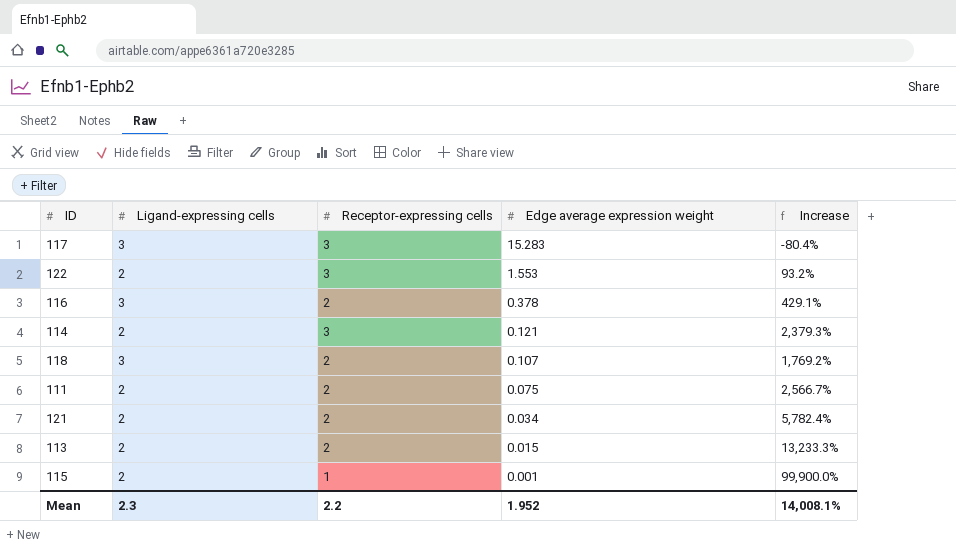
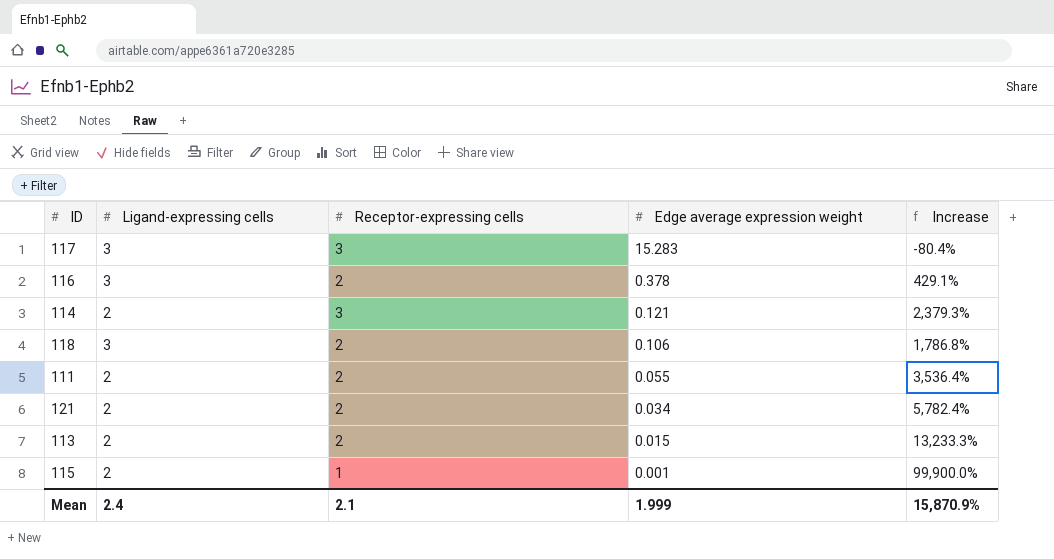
row 122: 2 | 3 | 1.553 | 93.2% -> none
118 | Edge average expression weight: 0.107 -> 0.106
118 | Increase: 1,769.2% -> 1,786.8%
111 | Edge average expression weight: 0.075 -> 0.055
111 | Increase: 2,566.7% -> 3,536.4%
Mean | Ligand-expressing cells: 2.3 -> 2.4
Mean | Receptor-expressing cells: 2.2 -> 2.1
Mean | Edge average expression weight: 1.952 -> 1.999
Mean | Increase: 14,008.1% -> 15,870.9%

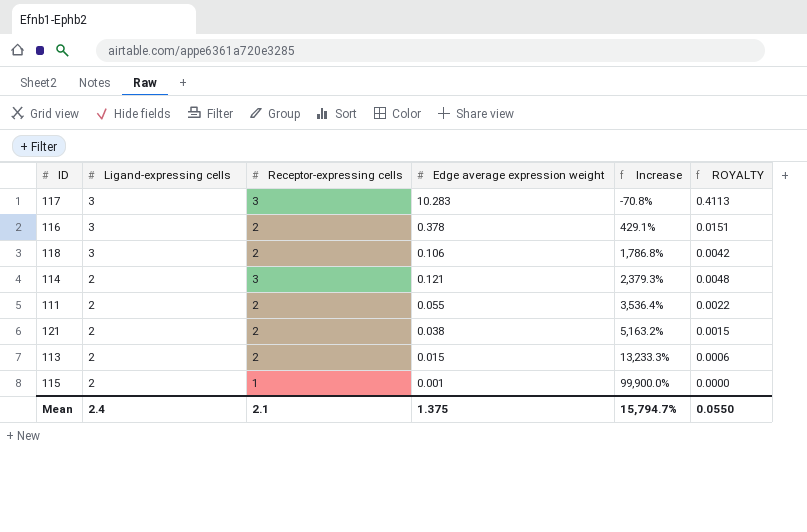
row order: Edge average expression weight descending -> Ligand-expressing cells descending
column ROYALTY | formula: none -> [Edge average expression weight] * 0.04
117 | Edge average expression weight: 15.283 -> 10.283
117 | Increase: -80.4% -> -70.8%
121 | Edge average expression weight: 0.034 -> 0.038
121 | Increase: 5,782.4% -> 5,163.2%
Mean | Edge average expression weight: 1.999 -> 1.375
Mean | Increase: 15,870.9% -> 15,794.7%

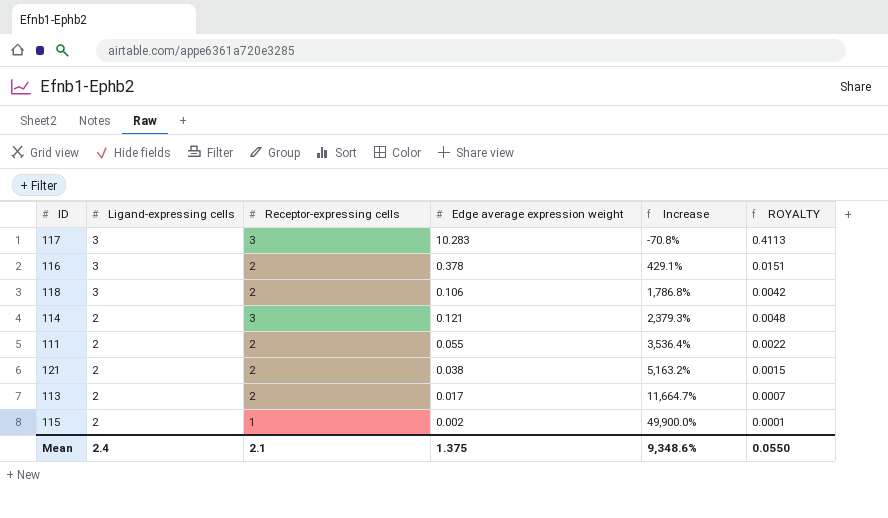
113 | Edge average expression weight: 0.015 -> 0.017
113 | Increase: 13,233.3% -> 11,664.7%
113 | ROYALTY: 0.0006 -> 0.0007
115 | Edge average expression weight: 0.001 -> 0.002
115 | Increase: 99,900.0% -> 49,900.0%
115 | ROYALTY: 0.0000 -> 0.0001
Mean | Increase: 15,794.7% -> 9,348.6%

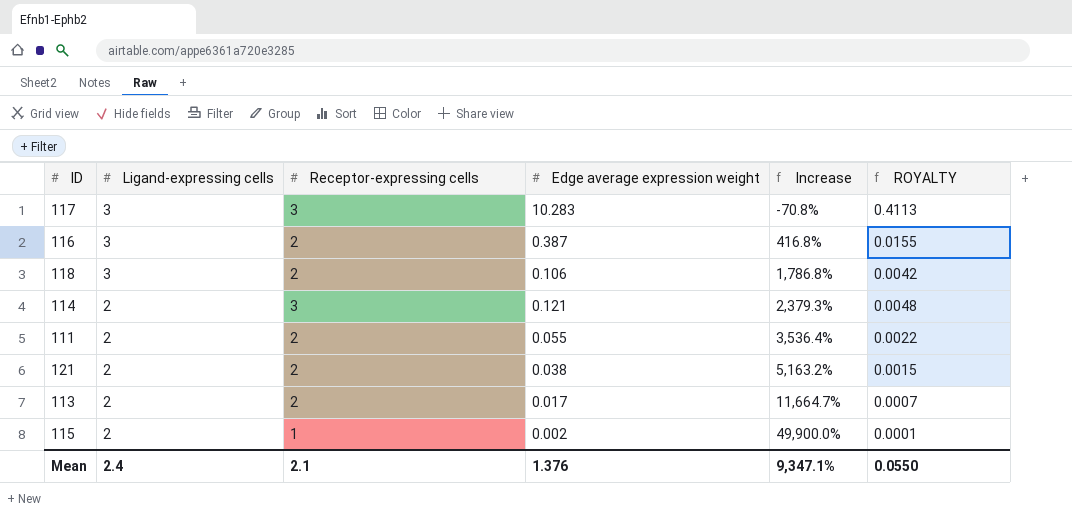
116 | Edge average expression weight: 0.378 -> 0.387
116 | Increase: 429.1% -> 416.8%
116 | ROYALTY: 0.0151 -> 0.0155
Mean | Edge average expression weight: 1.375 -> 1.376
Mean | Increase: 9,348.6% -> 9,347.1%

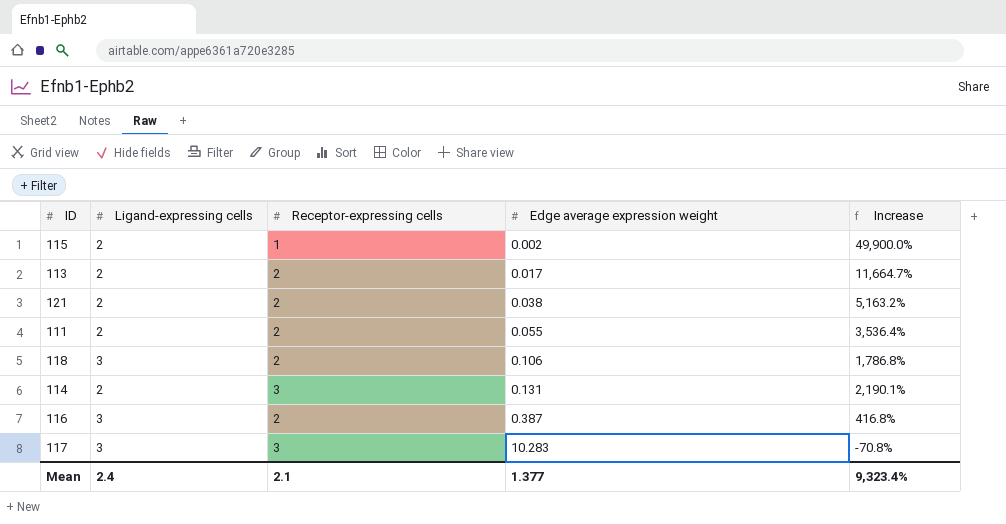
row order: Ligand-expressing cells descending -> Edge average expression weight ascending
column ROYALTY | formula: [Edge average expression weight] * 0.04 -> none
114 | Edge average expression weight: 0.121 -> 0.131
114 | Increase: 2,379.3% -> 2,190.1%
Mean | Edge average expression weight: 1.376 -> 1.377
Mean | Increase: 9,347.1% -> 9,323.4%

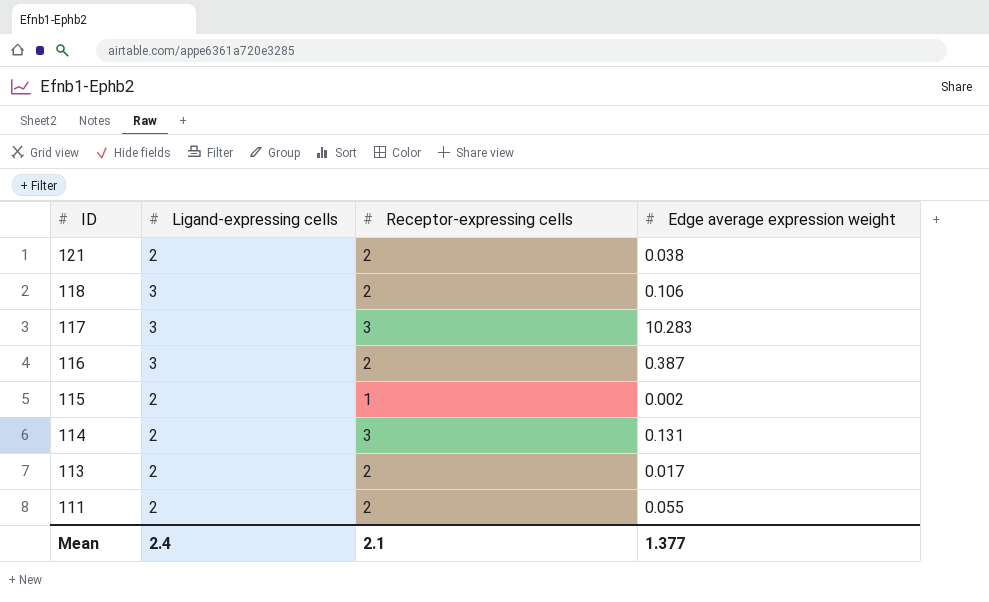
row order: Edge average expression weight ascending -> ID descending
column Increase | formula: ([Receptor-expressing cells] - [Edge average expression weight]) / [Edge average expression weight] -> none

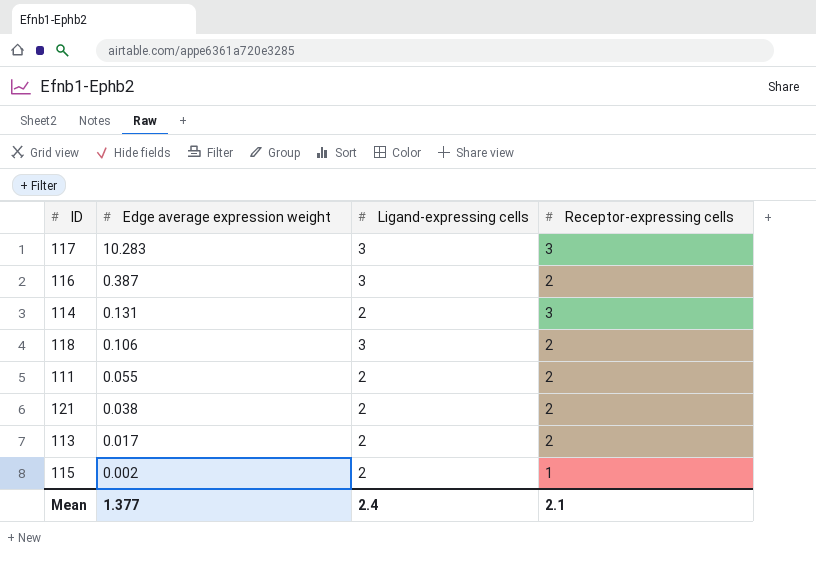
row order: ID descending -> Edge average expression weight descending
column Edge average expression weight | position: 4 -> 2

